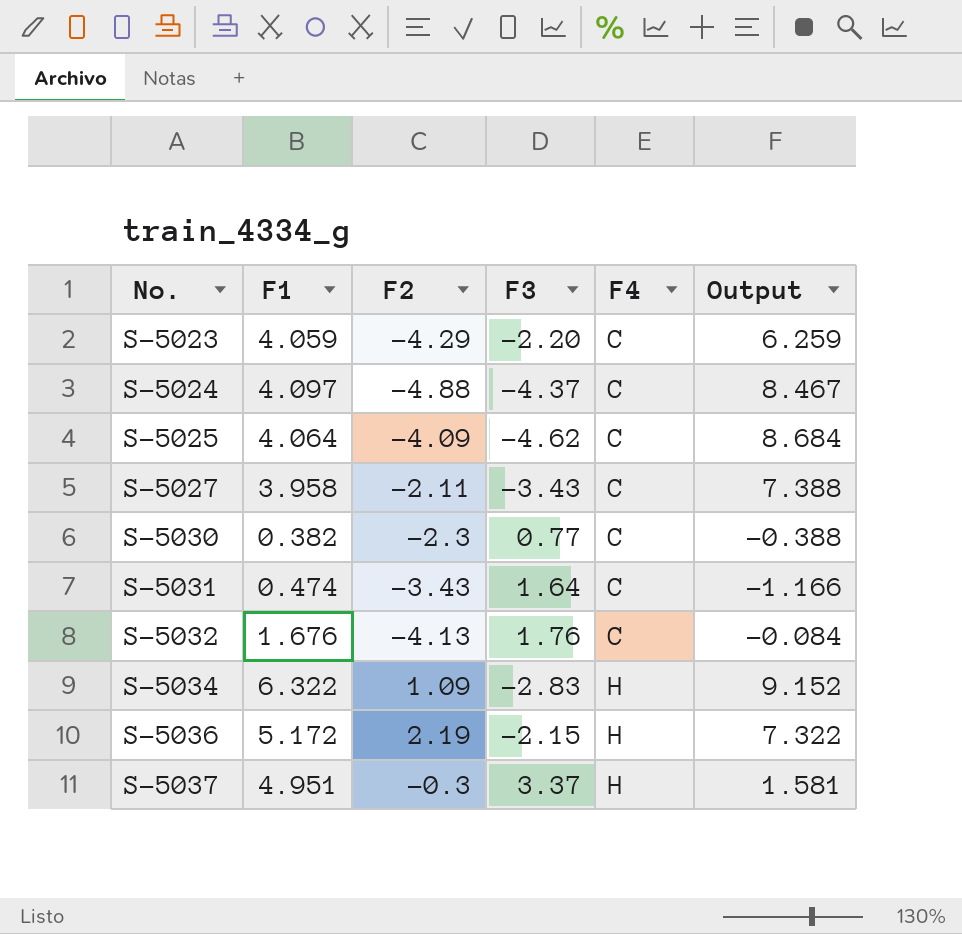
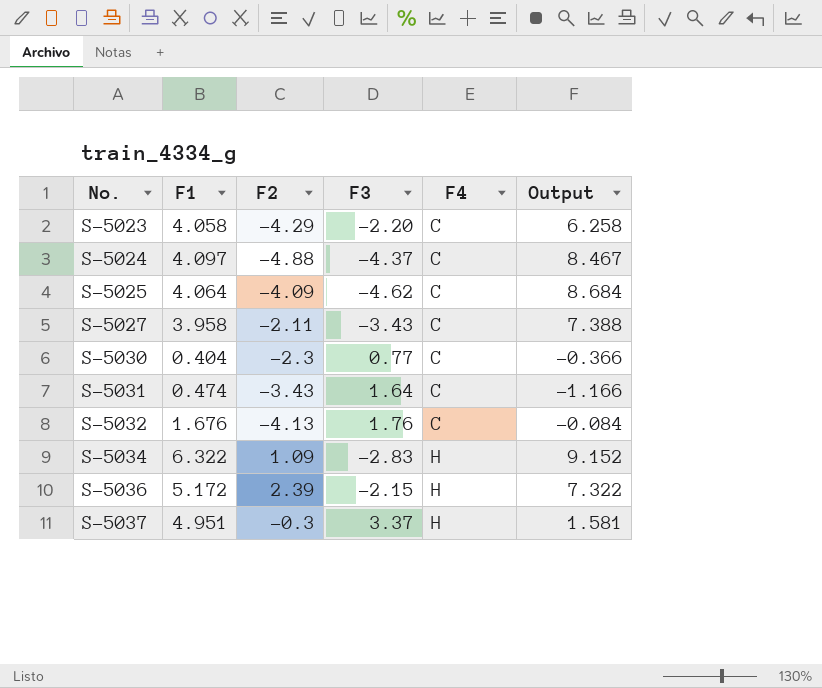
S-5023 | F1: 4.059 -> 4.058
S-5023 | Output: 6.259 -> 6.258
S-5030 | F1: 0.382 -> 0.404
S-5030 | Output: -0.388 -> -0.366
S-5036 | F2: 2.19 -> 2.39

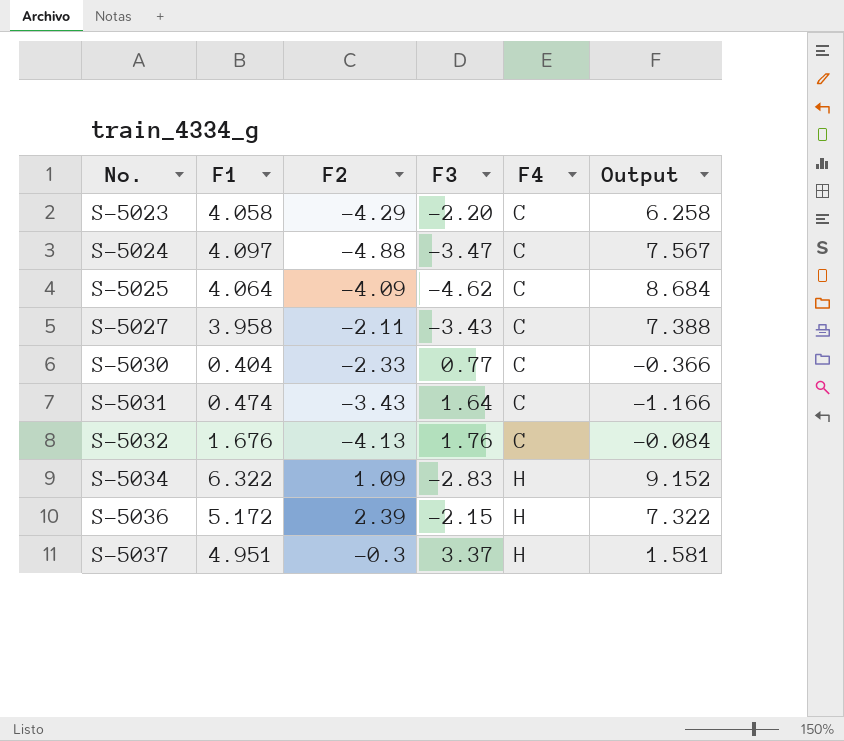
S-5024 | F3: -4.37 -> -3.47
S-5024 | Output: 8.467 -> 7.567
S-5030 | F2: -2.3 -> -2.33

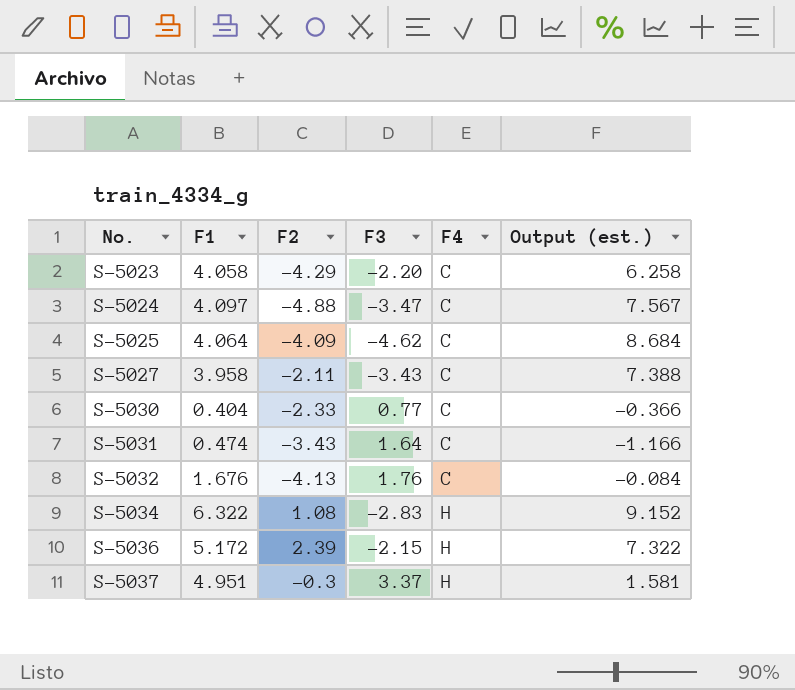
column name: Output -> Output (est.)
S-5034 | F2: 1.09 -> 1.08

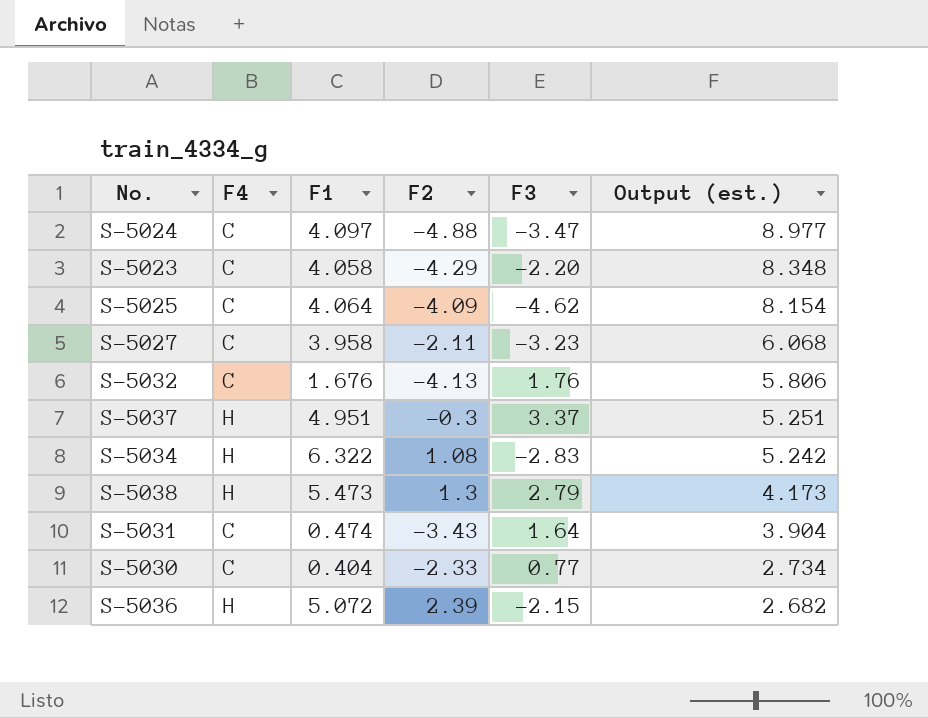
row order: No. ascending -> Output (est.) descending
column F4 | position: 5 -> 2
column Output (est.) | formula: [F1] - [F3] -> [F1] - [F2]
S-5027 | F3: -3.43 -> -3.23
row S-5038: none -> H | 5.473 | 1.3 | 2.79 | 4.173
S-5036 | F1: 5.172 -> 5.072

